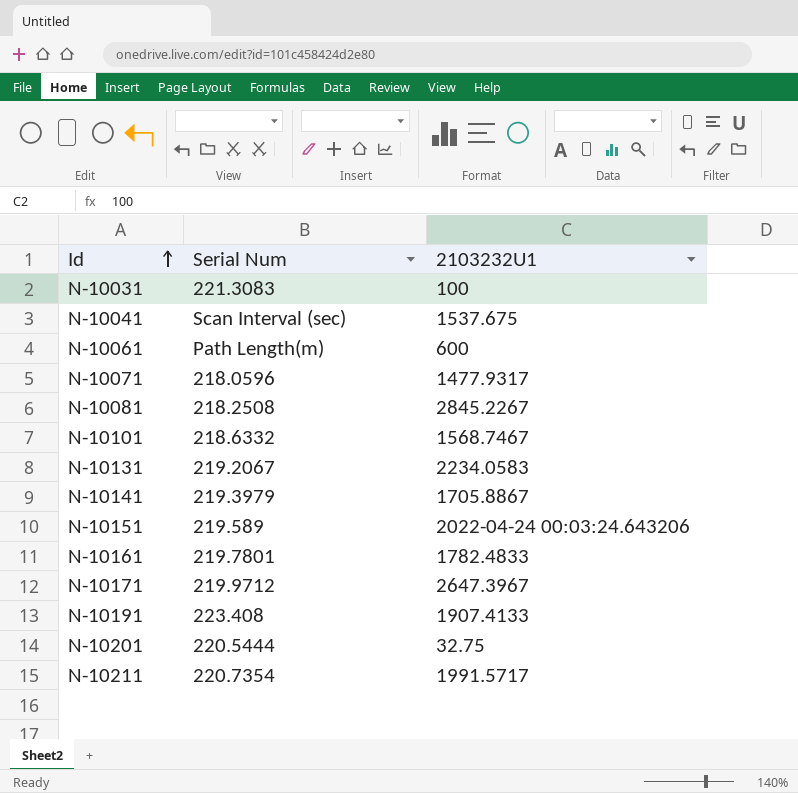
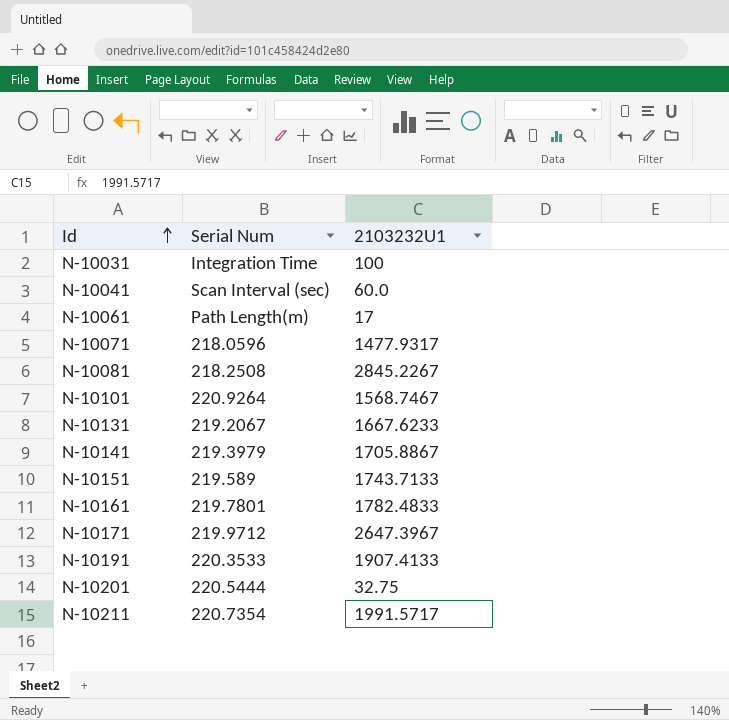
N-10031 | Serial Num: 221.3083 -> Integration Time
N-10041 | 2103232U1: 1537.675 -> 60.0
N-10061 | 2103232U1: 600 -> 17
N-10101 | Serial Num: 218.6332 -> 220.9264
N-10131 | 2103232U1: 2234.0583 -> 1667.6233
N-10151 | 2103232U1: 2022-04-24 00:03:24.643206 -> 1743.7133
N-10191 | Serial Num: 223.408 -> 220.3533

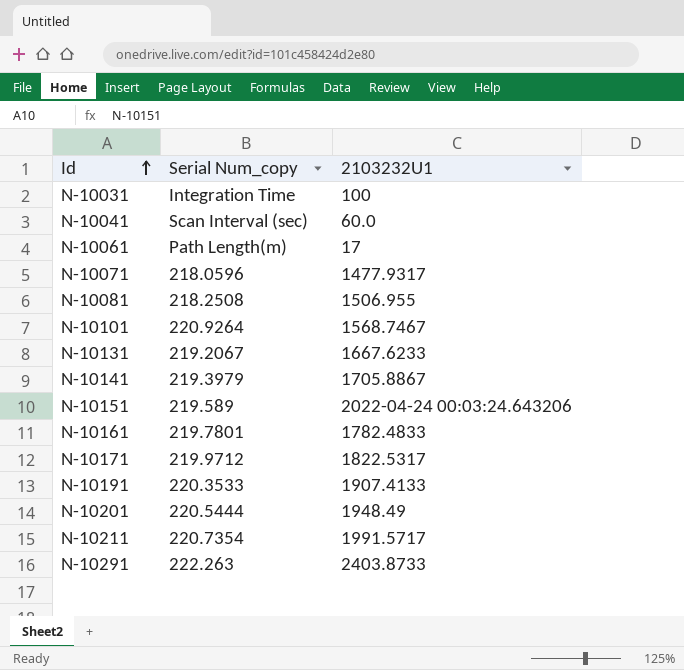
column name: Serial Num -> Serial Num_copy
N-10081 | 2103232U1: 2845.2267 -> 1506.955
N-10151 | 2103232U1: 1743.7133 -> 2022-04-24 00:03:24.643206
N-10171 | 2103232U1: 2647.3967 -> 1822.5317
N-10201 | 2103232U1: 32.75 -> 1948.49
row N-10291: none -> 222.263 | 2403.8733

